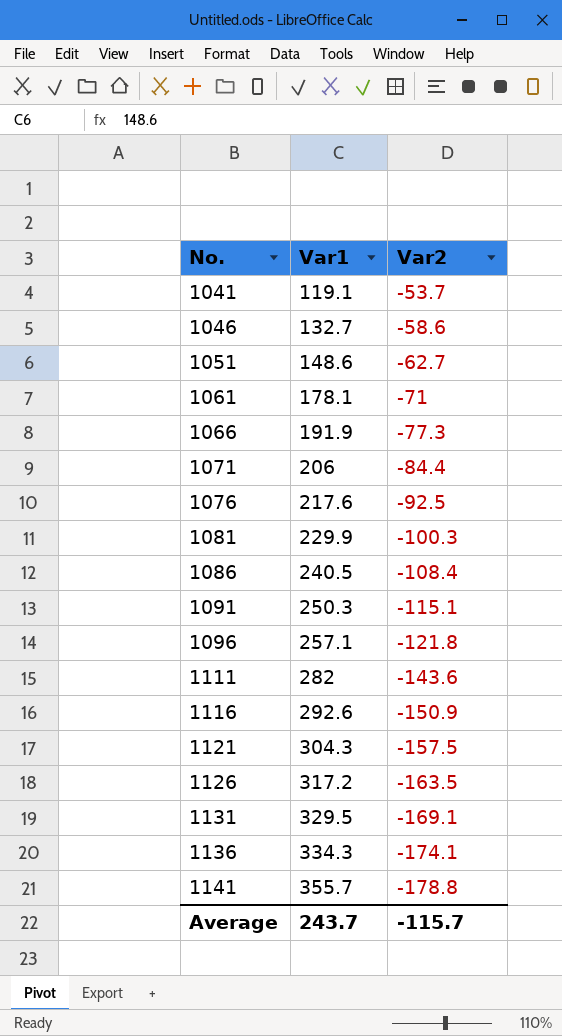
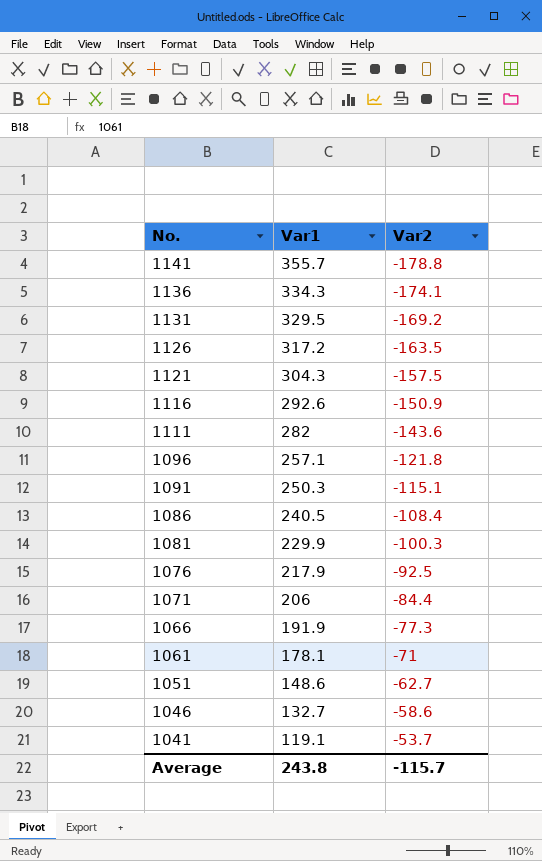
row order: No. ascending -> No. descending
1131 | Var2: -169.1 -> -169.2
1076 | Var1: 217.6 -> 217.9
Average | Var1: 243.7 -> 243.8

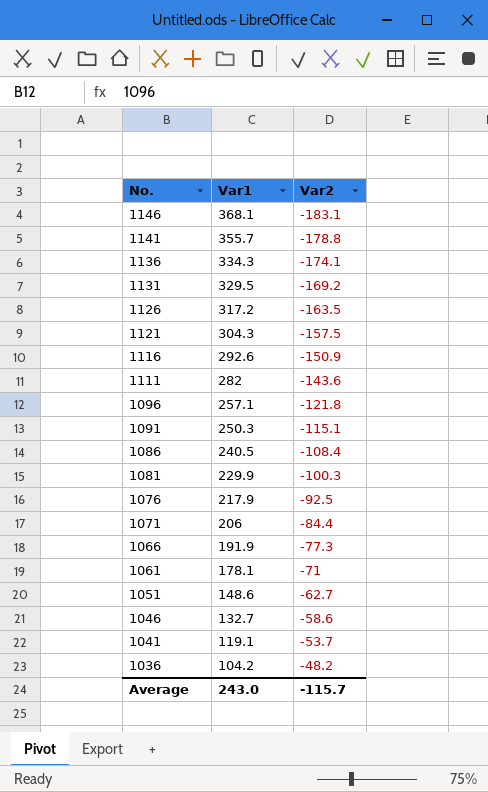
row 1146: none -> 368.1 | -183.1
row 1036: none -> 104.2 | -48.2
Average | Var1: 243.8 -> 243.0

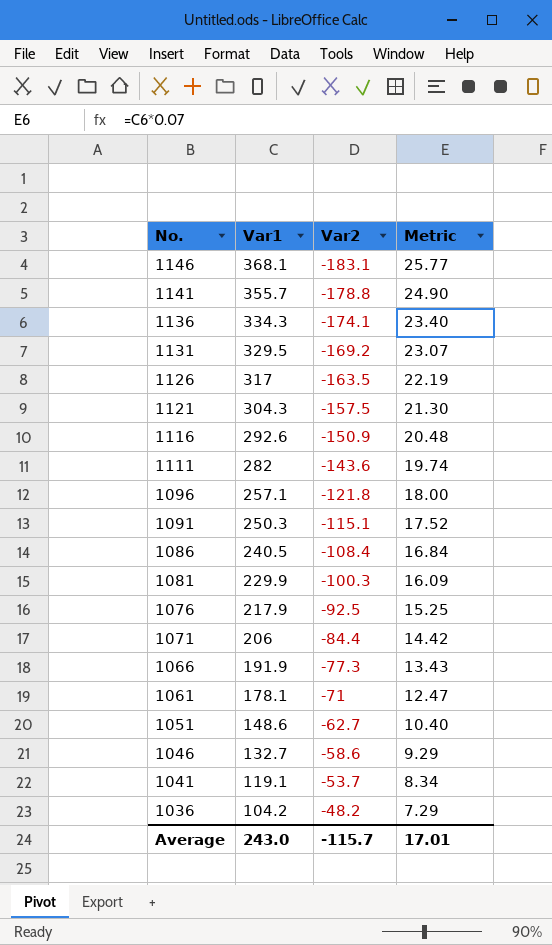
column Metric | formula: none -> [Var1] * 0.07
1126 | Var1: 317.2 -> 317

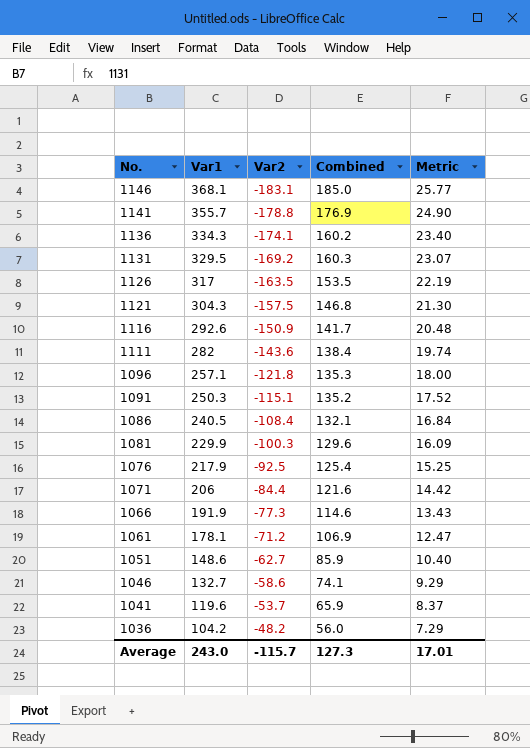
column Combined | formula: none -> [Var1] + [Var2]
1061 | Var2: -71 -> -71.2
1041 | Var1: 119.1 -> 119.6
1041 | Metric: 8.34 -> 8.37

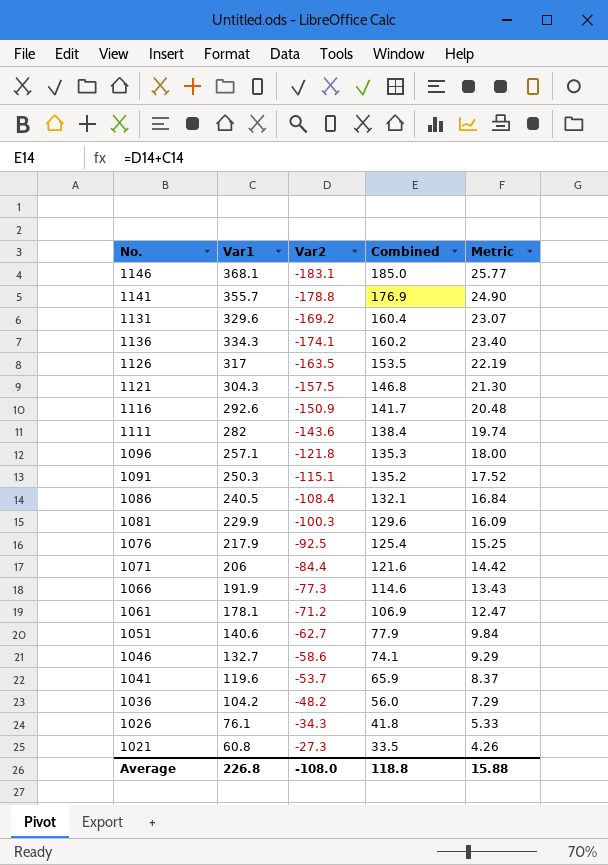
row order: No. descending -> Combined descending
1131 | Var1: 329.5 -> 329.6
1131 | Combined: 160.3 -> 160.4
1051 | Var1: 148.6 -> 140.6
1051 | Combined: 85.9 -> 77.9
1051 | Metric: 10.40 -> 9.84
row 1026: none -> 76.1 | -34.3 | 41.8 | 5.33
row 1021: none -> 60.8 | -27.3 | 33.5 | 4.26
Average | Var1: 243.0 -> 226.8
Average | Var2: -115.7 -> -108.0
Average | Combined: 127.3 -> 118.8
Average | Metric: 17.01 -> 15.88

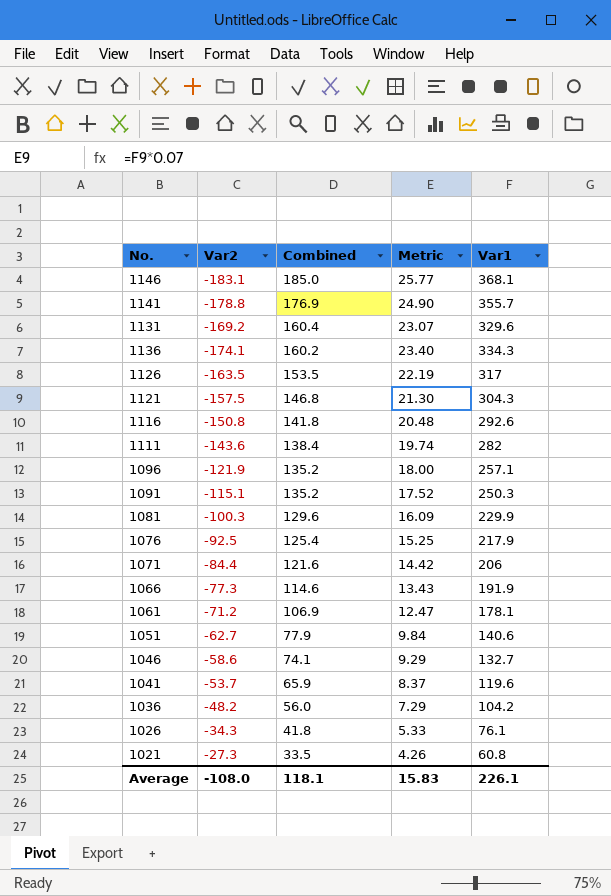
column Var1 | position: 2 -> 5
row 1086: 240.5 | -108.4 | 132.1 | 16.84 -> none
1116 | Var2: -150.9 -> -150.8
1116 | Combined: 141.7 -> 141.8
1096 | Var2: -121.8 -> -121.9
1096 | Combined: 135.3 -> 135.2
Average | Combined: 118.8 -> 118.1
Average | Metric: 15.88 -> 15.83
Average | Var1: 226.8 -> 226.1

